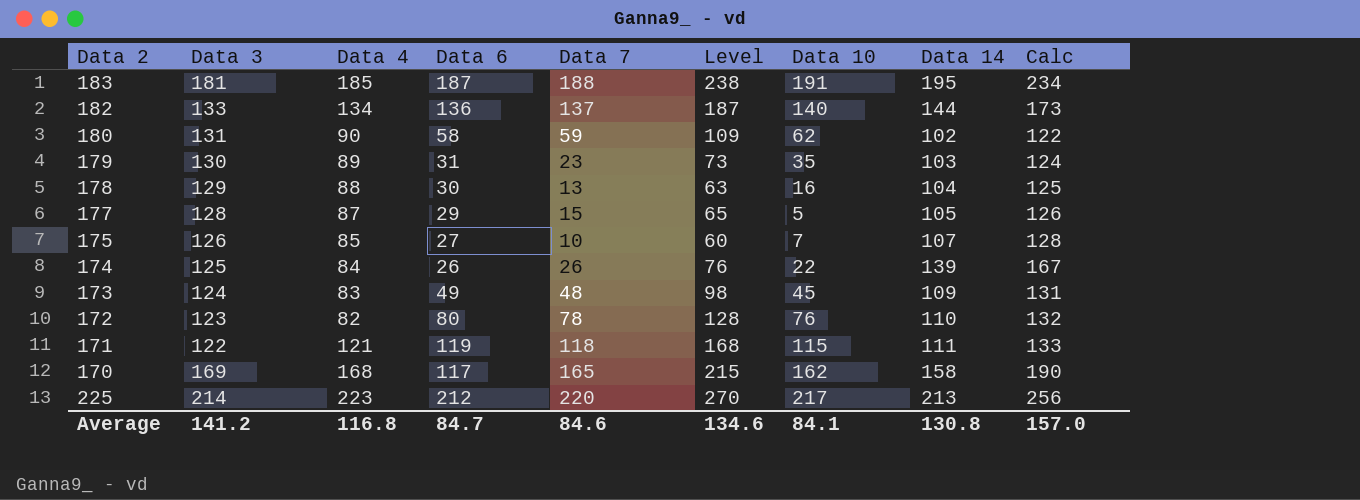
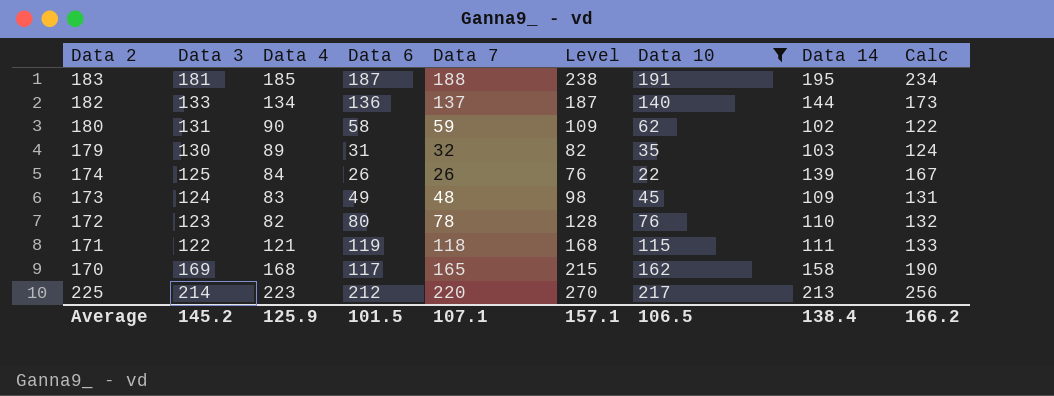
filter: none -> Data 10 >= 22
179 | Data 7: 23 -> 32
179 | Level: 73 -> 82
Average | Data 3: 141.2 -> 145.2
Average | Data 4: 116.8 -> 125.9
Average | Data 6: 84.7 -> 101.5
Average | Data 7: 84.6 -> 107.1
Average | Level: 134.6 -> 157.1
Average | Data 10: 84.1 -> 106.5
Average | Data 14: 130.8 -> 138.4
Average | Calc: 157.0 -> 166.2

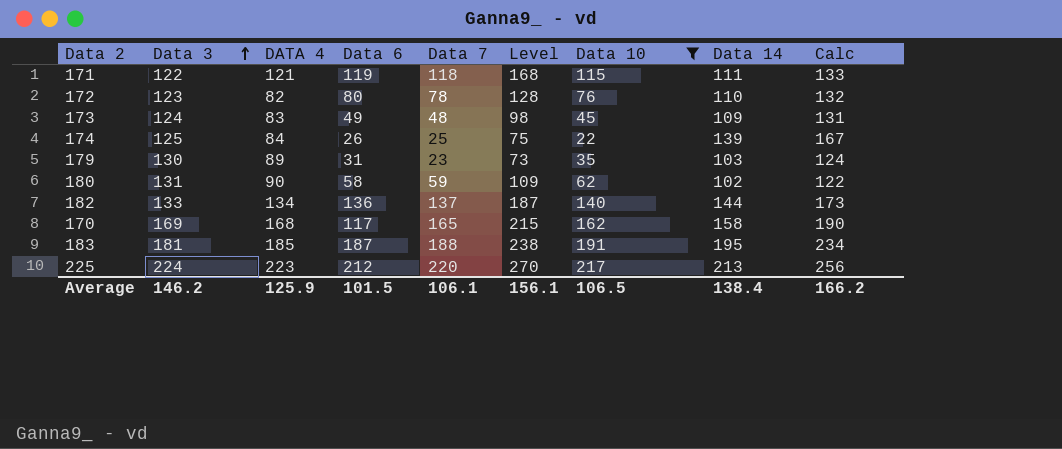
row order: none -> Data 3 ascending
column name: Data 4 -> DATA 4
174 | Data 7: 26 -> 25
174 | Level: 76 -> 75
179 | Data 7: 32 -> 23
179 | Level: 82 -> 73
225 | Data 3: 214 -> 224
Average | Data 3: 145.2 -> 146.2
Average | Data 7: 107.1 -> 106.1
Average | Level: 157.1 -> 156.1

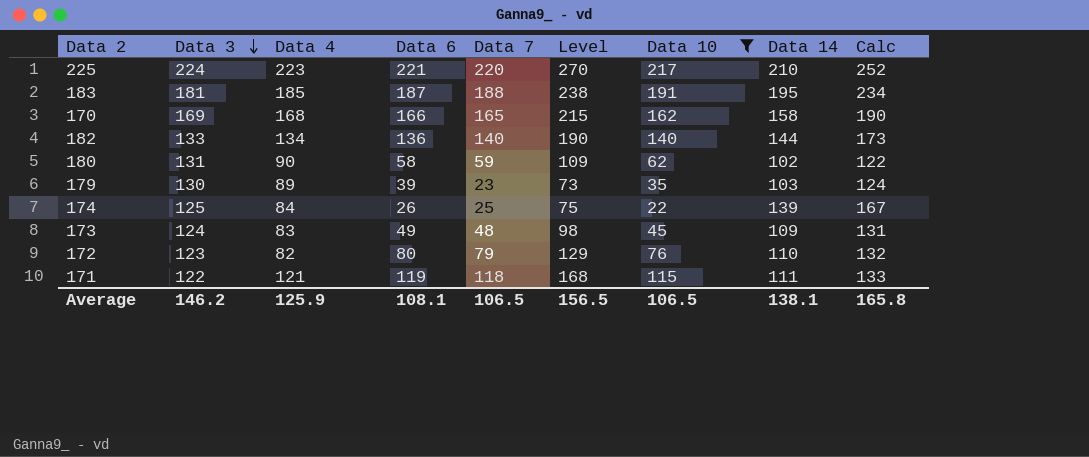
row order: Data 3 ascending -> Data 3 descending
column name: DATA 4 -> Data 4
225 | Data 6: 212 -> 221
225 | Data 14: 213 -> 210
225 | Calc: 256 -> 252
170 | Data 6: 117 -> 166
182 | Data 7: 137 -> 140
182 | Level: 187 -> 190
179 | Data 6: 31 -> 39
172 | Data 7: 78 -> 79
172 | Level: 128 -> 129
Average | Data 6: 101.5 -> 108.1
Average | Data 7: 106.1 -> 106.5
Average | Level: 156.1 -> 156.5
Average | Data 14: 138.4 -> 138.1
Average | Calc: 166.2 -> 165.8

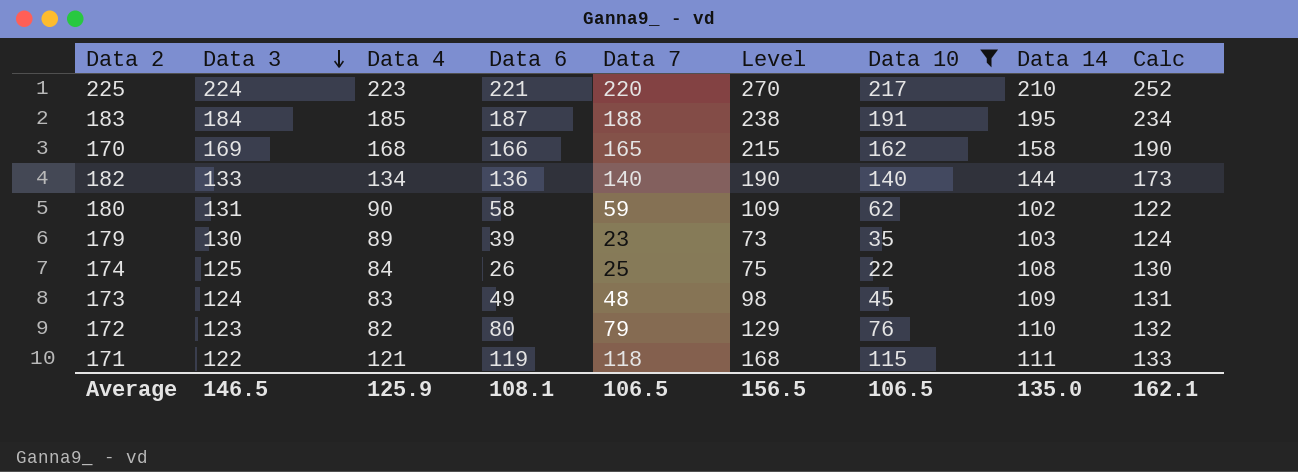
183 | Data 3: 181 -> 184
174 | Data 14: 139 -> 108
174 | Calc: 167 -> 130
Average | Data 3: 146.2 -> 146.5
Average | Data 14: 138.1 -> 135.0
Average | Calc: 165.8 -> 162.1

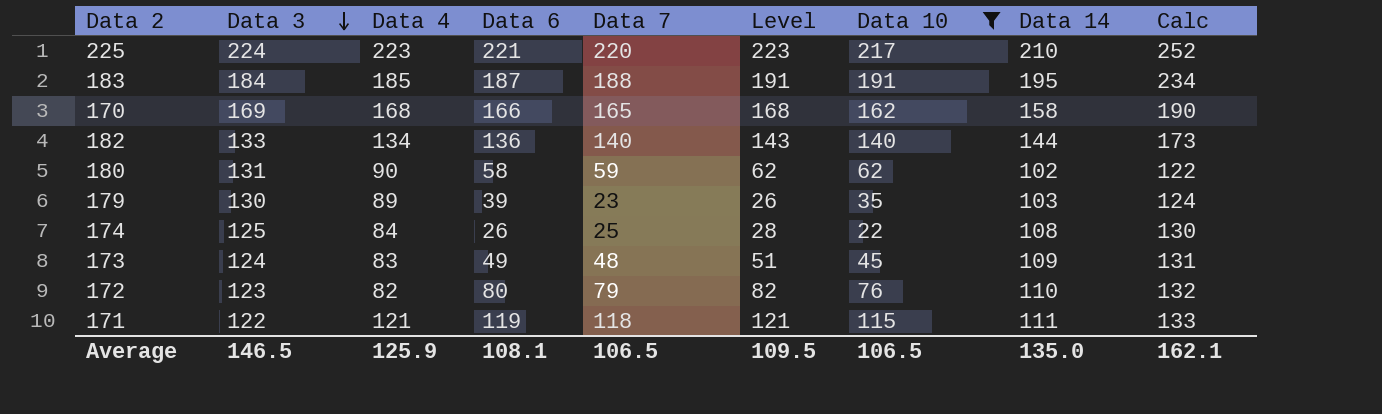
column Level | formula: [Data 7] + 50 -> [Data 7] + 3
Average | Level: 156.5 -> 109.5

